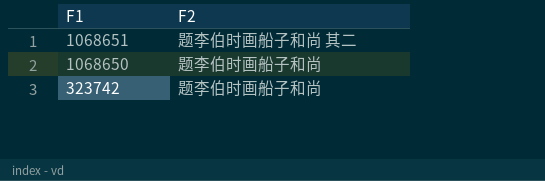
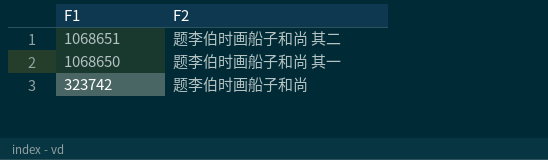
1068650 | F2: 题李伯时画船子和尚 -> 题李伯时画船子和尚 其一

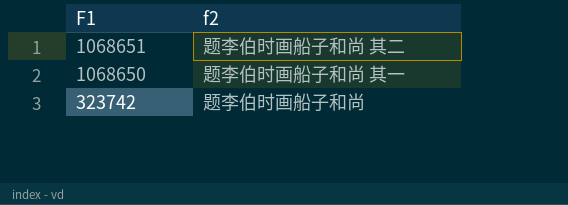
column name: F2 -> f2

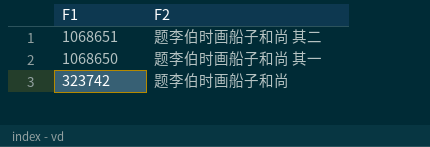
column name: f2 -> F2

